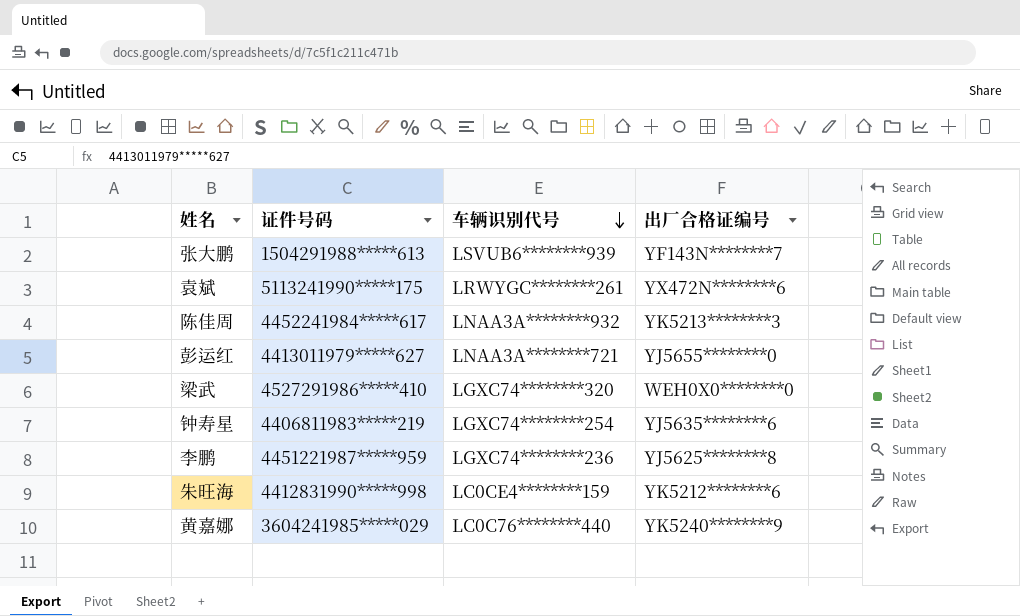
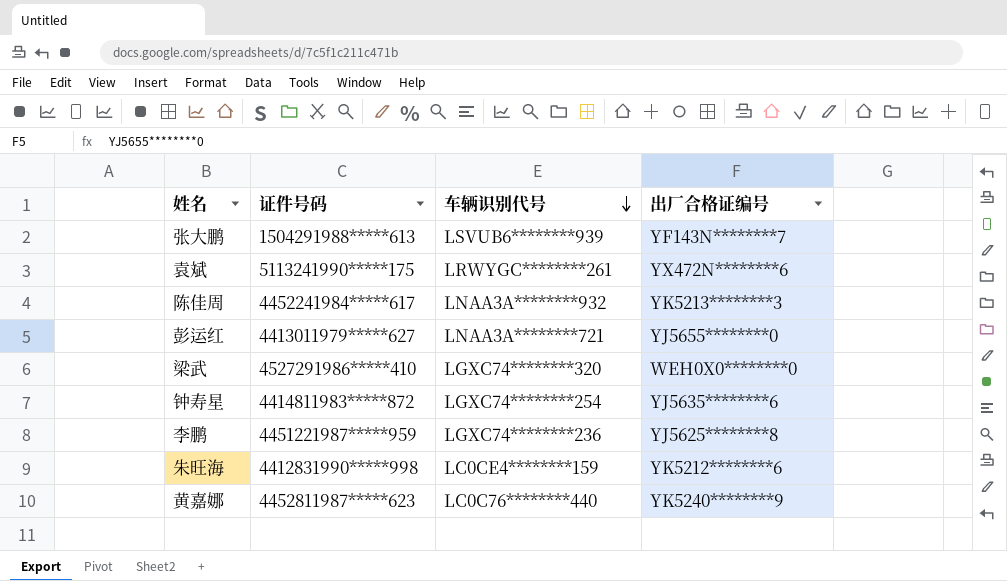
钟寿星 | 证件号码: 4406811983*****219 -> 4414811983*****872
黄嘉娜 | 证件号码: 3604241985*****029 -> 4452811987*****623

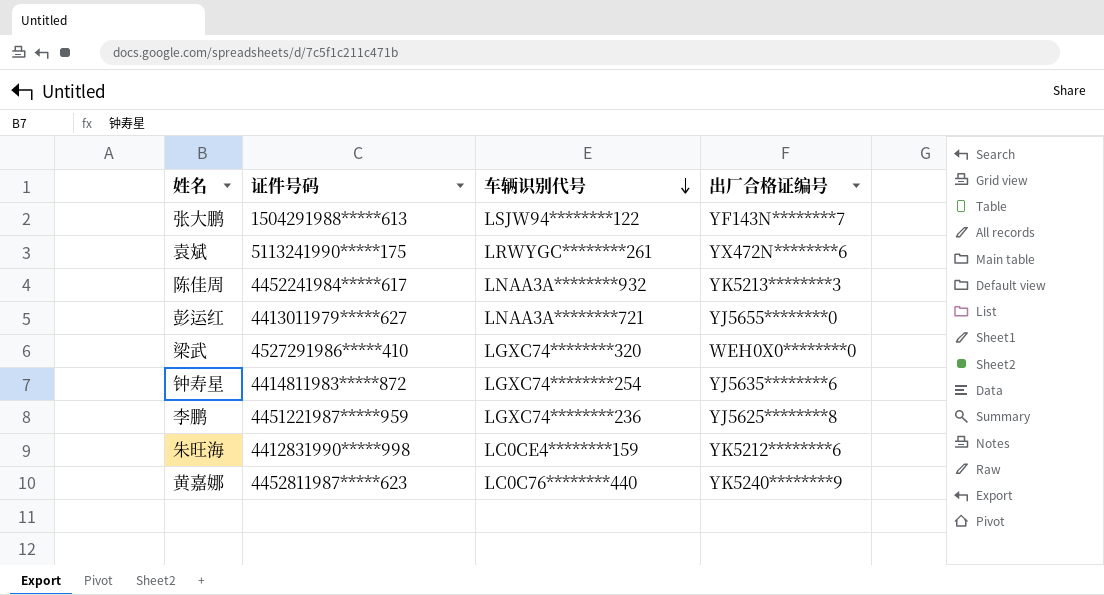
张大鹏 | 车辆识别代号: LSVUB6********939 -> LSJW94********122

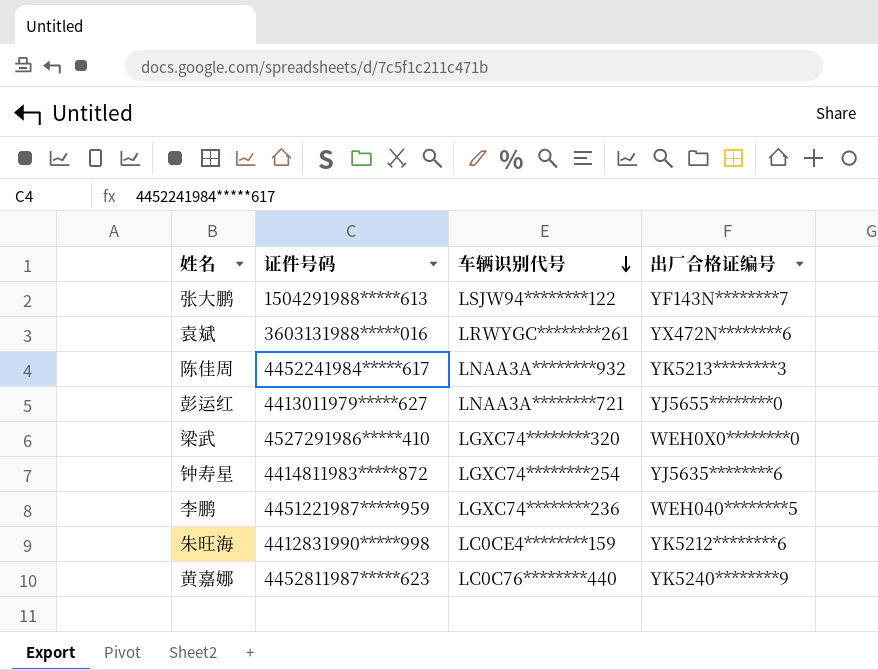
袁斌 | 证件号码: 5113241990*****175 -> 3603131988*****016
李鹏 | 出厂合格证编号: YJ5625********8 -> WEH040********5

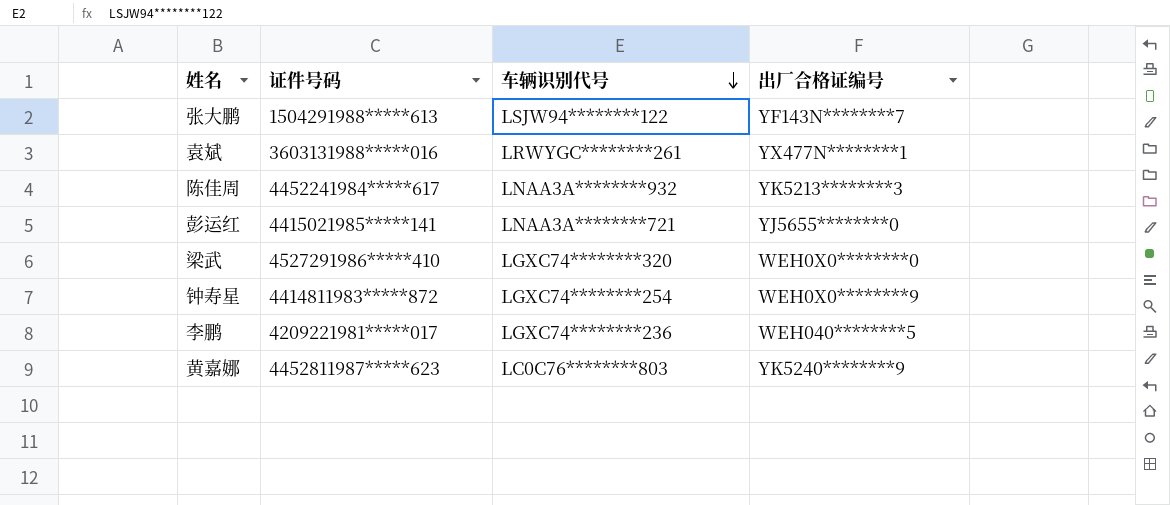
row 朱旺海: 4412831990*****998 | LC0CE4********159 | YK5212********6 -> none
袁斌 | 出厂合格证编号: YX472N********6 -> YX477N********1
彭运红 | 证件号码: 4413011979*****627 -> 4415021985*****141
钟寿星 | 出厂合格证编号: YJ5635********6 -> WEH0X0********9
李鹏 | 证件号码: 4451221987*****959 -> 4209221981*****017
黄嘉娜 | 车辆识别代号: LC0C76********440 -> LC0C76********803

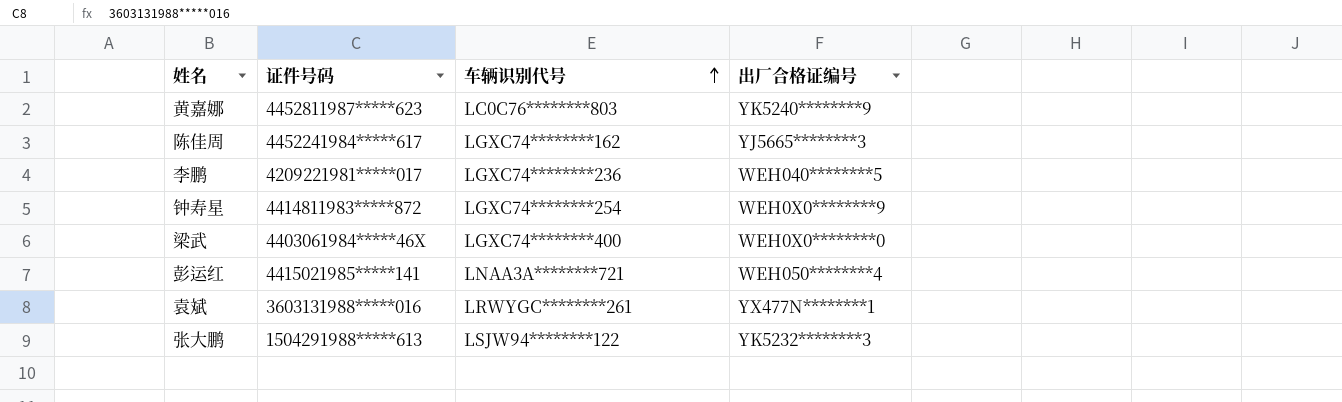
row order: 车辆识别代号 descending -> 车辆识别代号 ascending
陈佳周 | 车辆识别代号: LNAA3A********932 -> LGXC74********162
陈佳周 | 出厂合格证编号: YK5213********3 -> YJ5665********3
梁武 | 证件号码: 4527291986*****410 -> 4403061984*****46X
梁武 | 车辆识别代号: LGXC74********320 -> LGXC74********400
彭运红 | 出厂合格证编号: YJ5655********0 -> WEH050********4
张大鹏 | 出厂合格证编号: YF143N********7 -> YK5232********3

